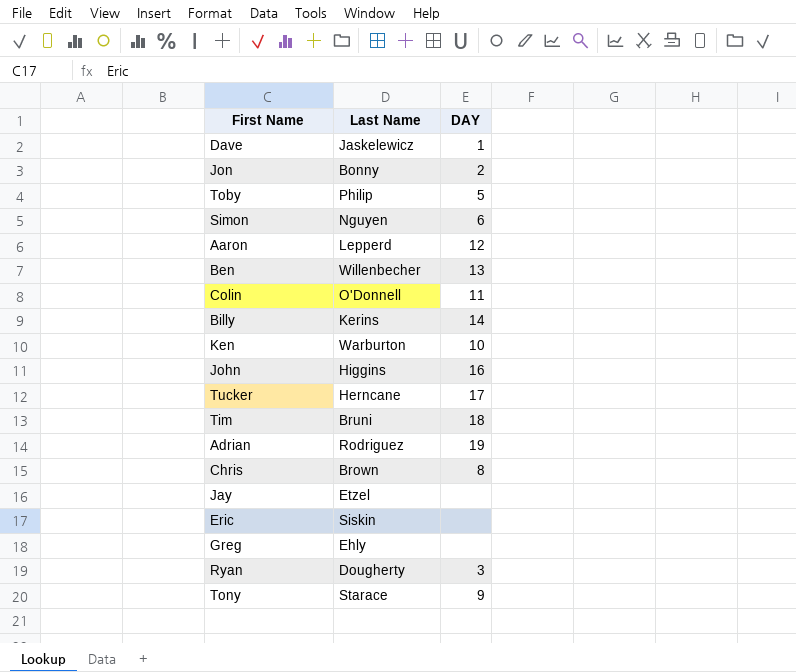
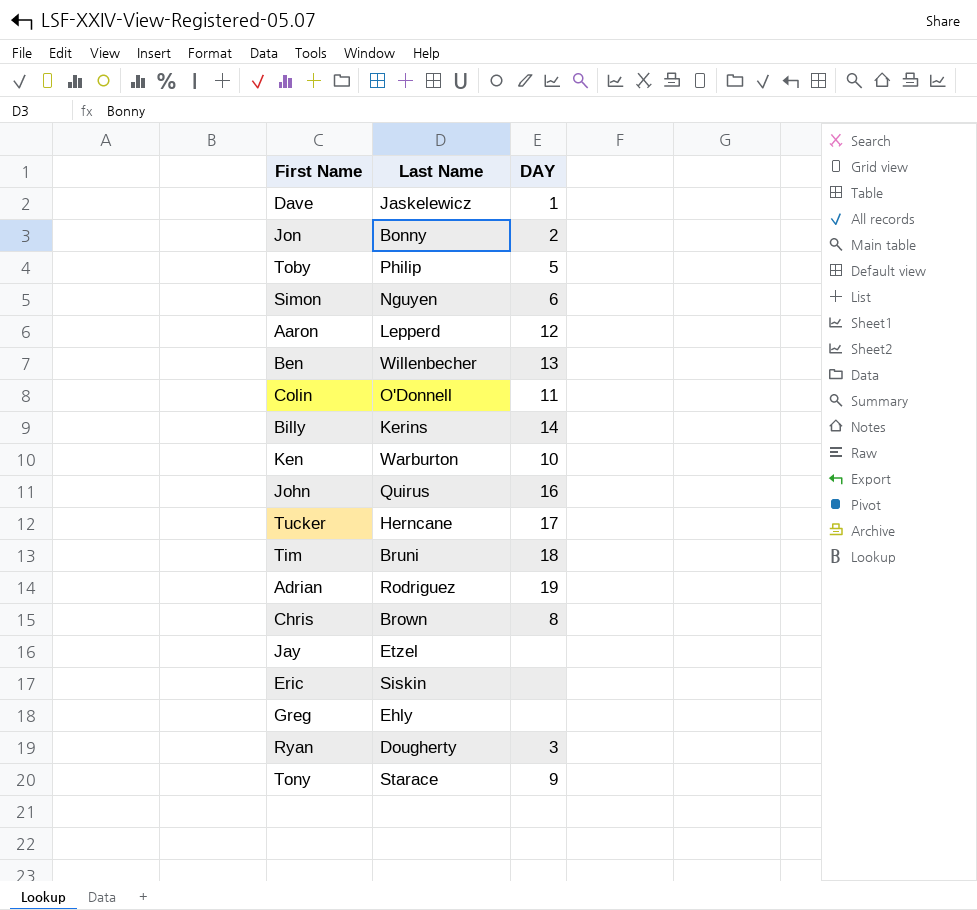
John | Last Name: Higgins -> Quirus

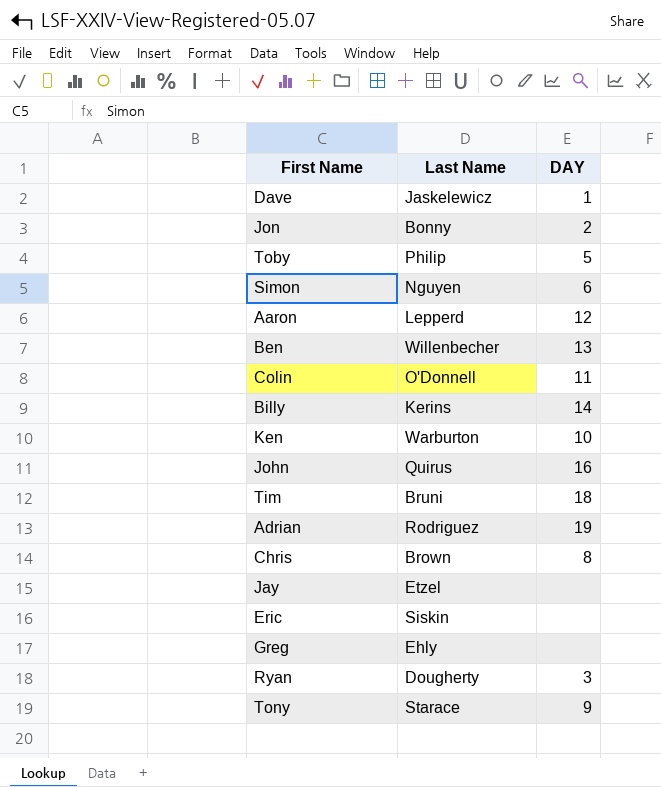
row Tucker: Herncane | 17 -> none

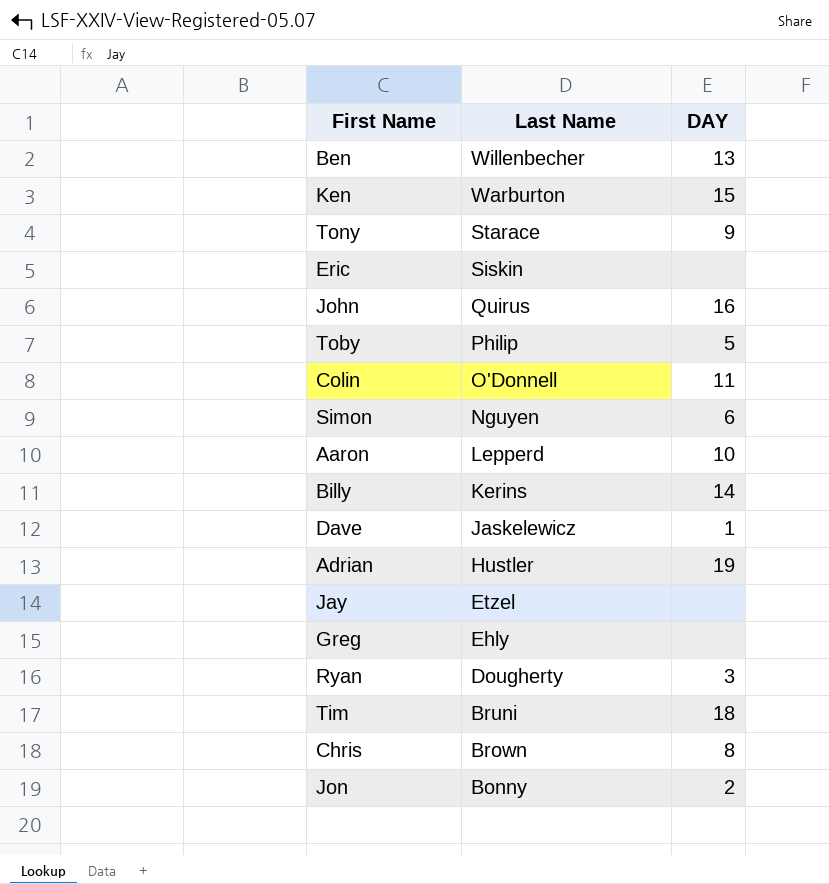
row order: none -> Last Name descending
Ken | DAY: 10 -> 15
Aaron | DAY: 12 -> 10
Adrian | Last Name: Rodriguez -> Hustler

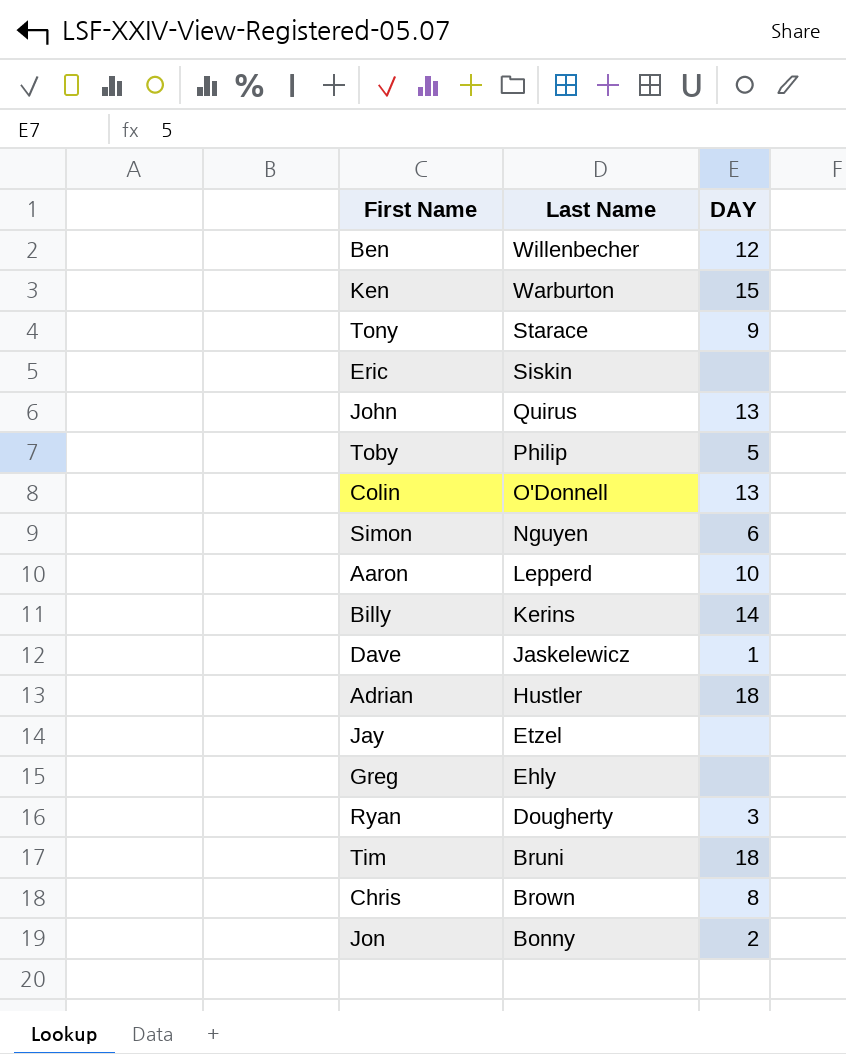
Ben | DAY: 13 -> 12
John | DAY: 16 -> 13
Colin | DAY: 11 -> 13
Adrian | DAY: 19 -> 18

